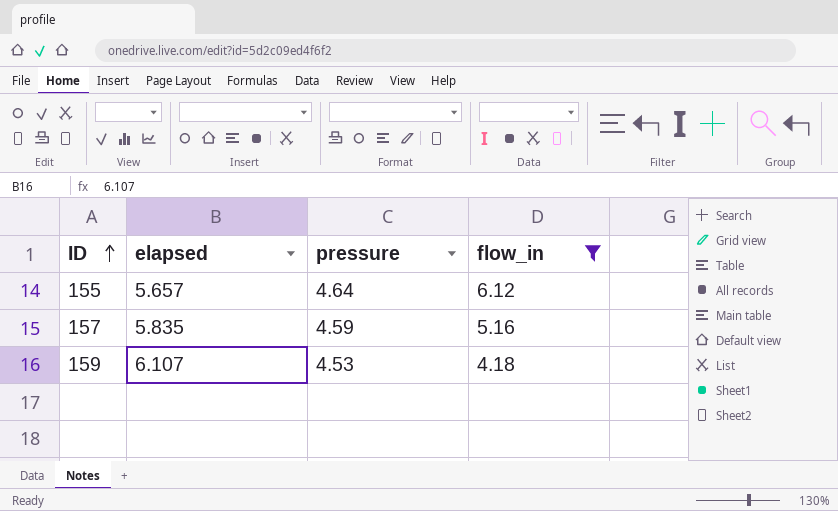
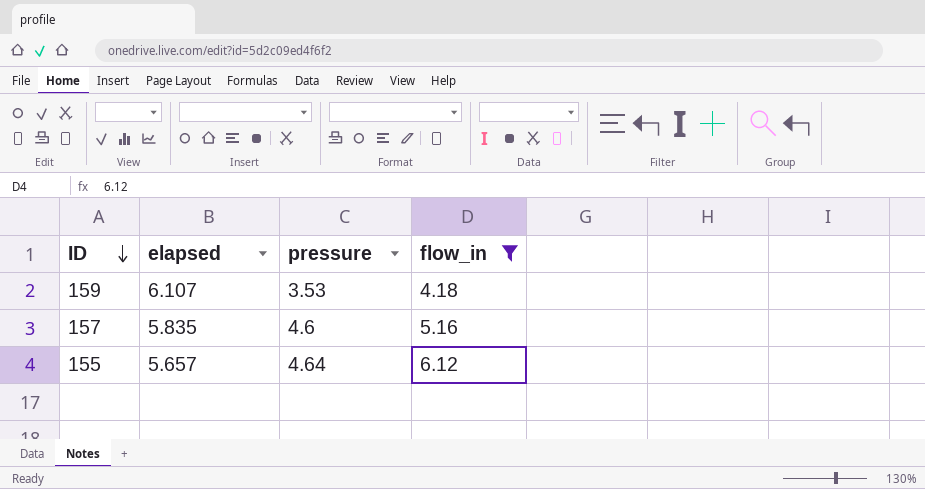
row order: ID ascending -> ID descending
159 | pressure: 4.53 -> 3.53
157 | pressure: 4.59 -> 4.6

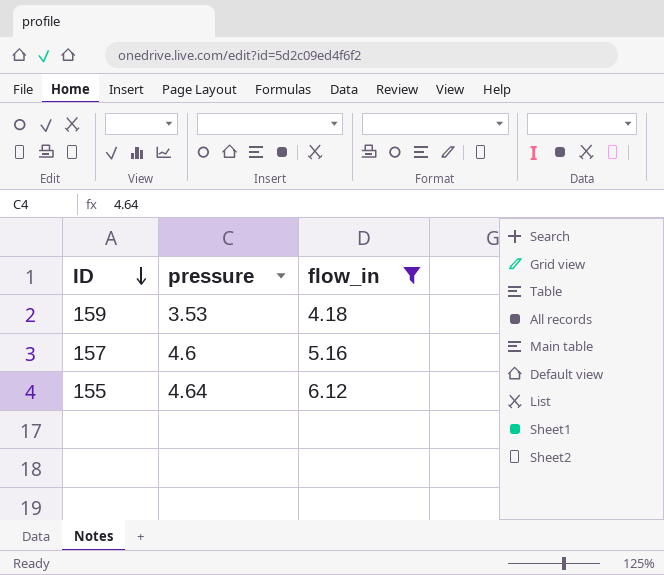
column elapsed | position: 2 -> none

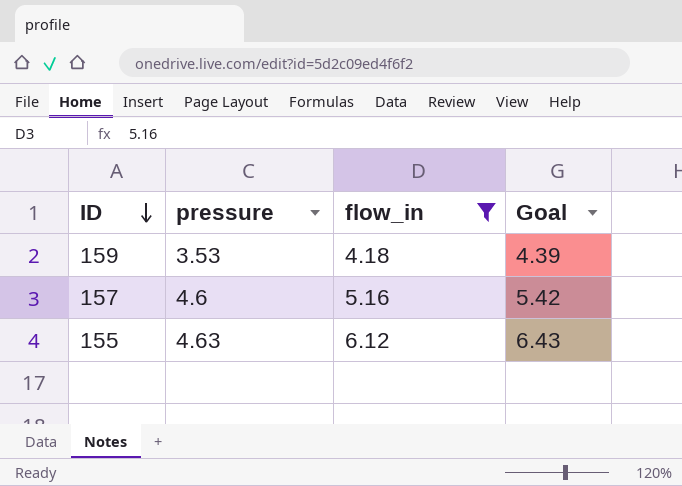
column Goal | formula: none -> [flow_in] * 1.05
155 | pressure: 4.64 -> 4.63

